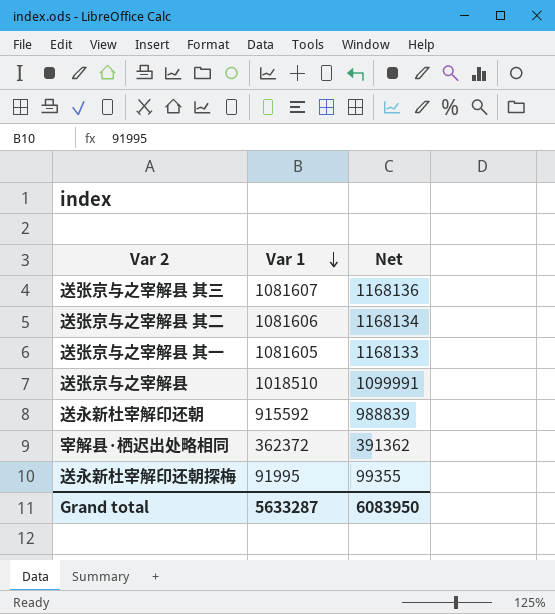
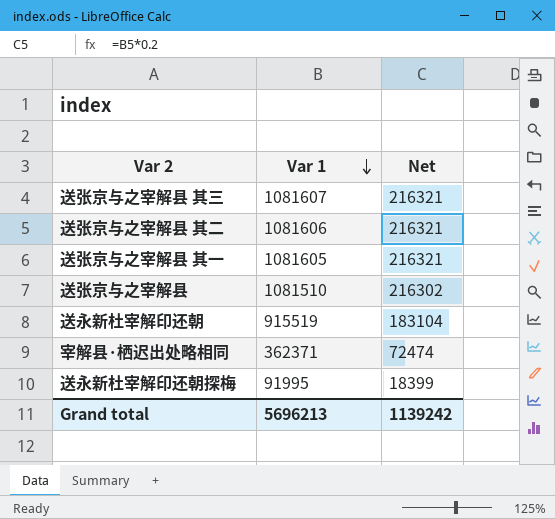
column Net | formula: [Var 1] * 1.08 -> [Var 1] * 0.2
送张京与之宰解县 | Var 1: 1018510 -> 1081510
送永新杜宰解印还朝 | Var 1: 915592 -> 915519
宰解县·栖迟出处略相同 | Var 1: 362372 -> 362371
Grand total | Var 1: 5633287 -> 5696213
Grand total | Net: 6083950 -> 1139242

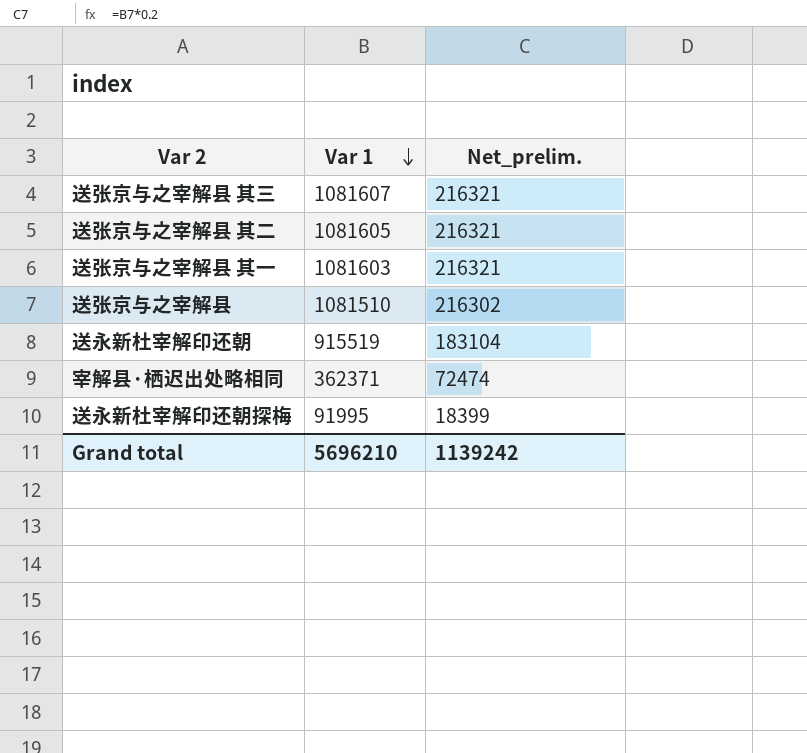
column name: Net -> Net_prelim.
送张京与之宰解县 其二 | Var 1: 1081606 -> 1081605
送张京与之宰解县 其一 | Var 1: 1081605 -> 1081603
Grand total | Var 1: 5696213 -> 5696210

